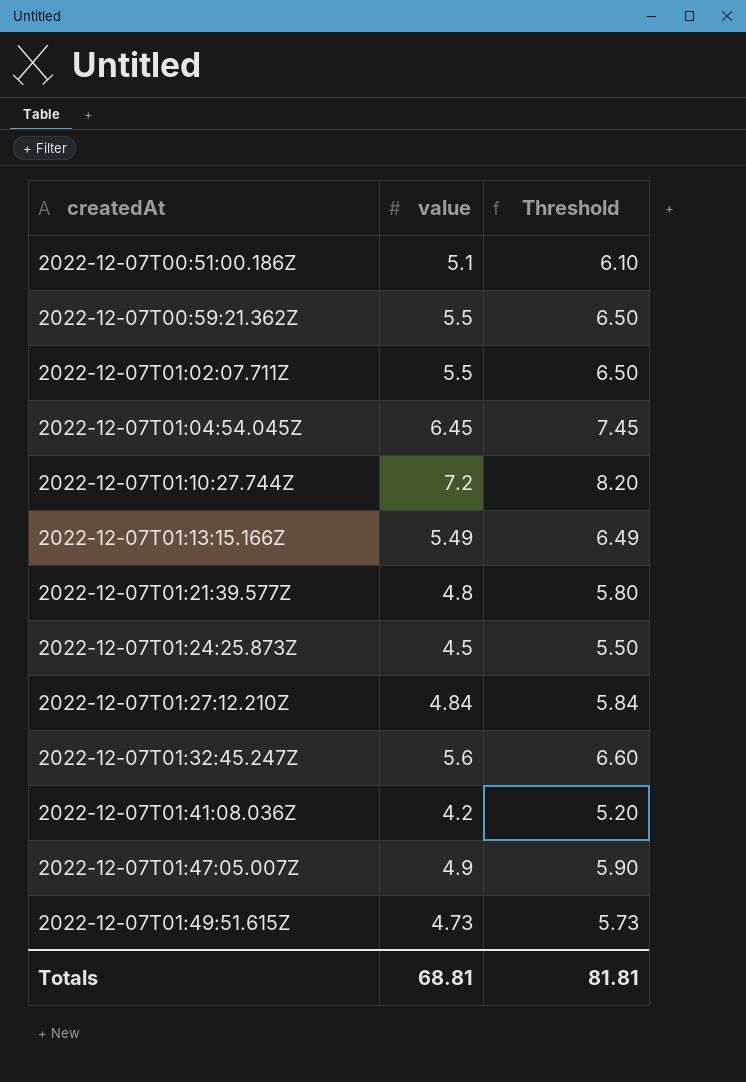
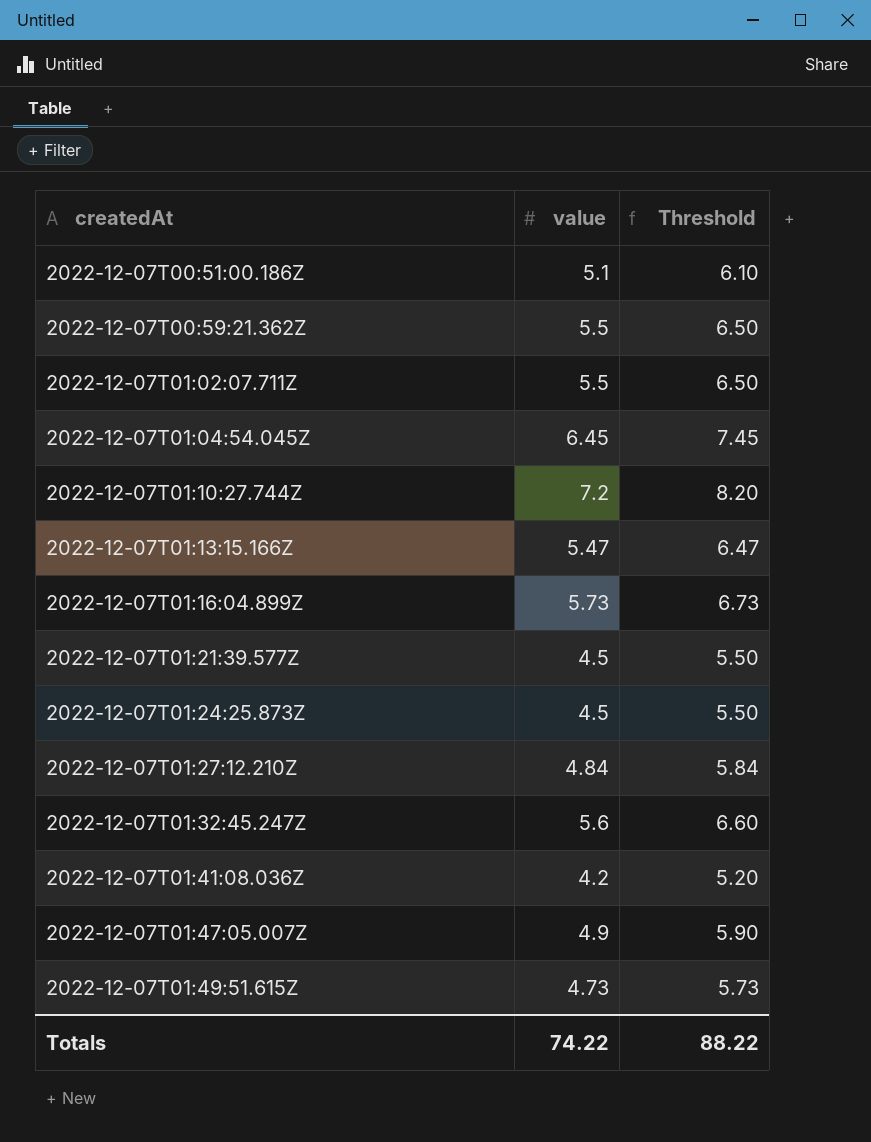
2022-12-07T01:13:15.166Z | value: 5.49 -> 5.47
2022-12-07T01:13:15.166Z | Threshold: 6.49 -> 6.47
row 2022-12-07T01:16:04.899Z: none -> 5.73 | 6.73
2022-12-07T01:21:39.577Z | value: 4.8 -> 4.5
2022-12-07T01:21:39.577Z | Threshold: 5.80 -> 5.50
Totals | value: 68.81 -> 74.22
Totals | Threshold: 81.81 -> 88.22

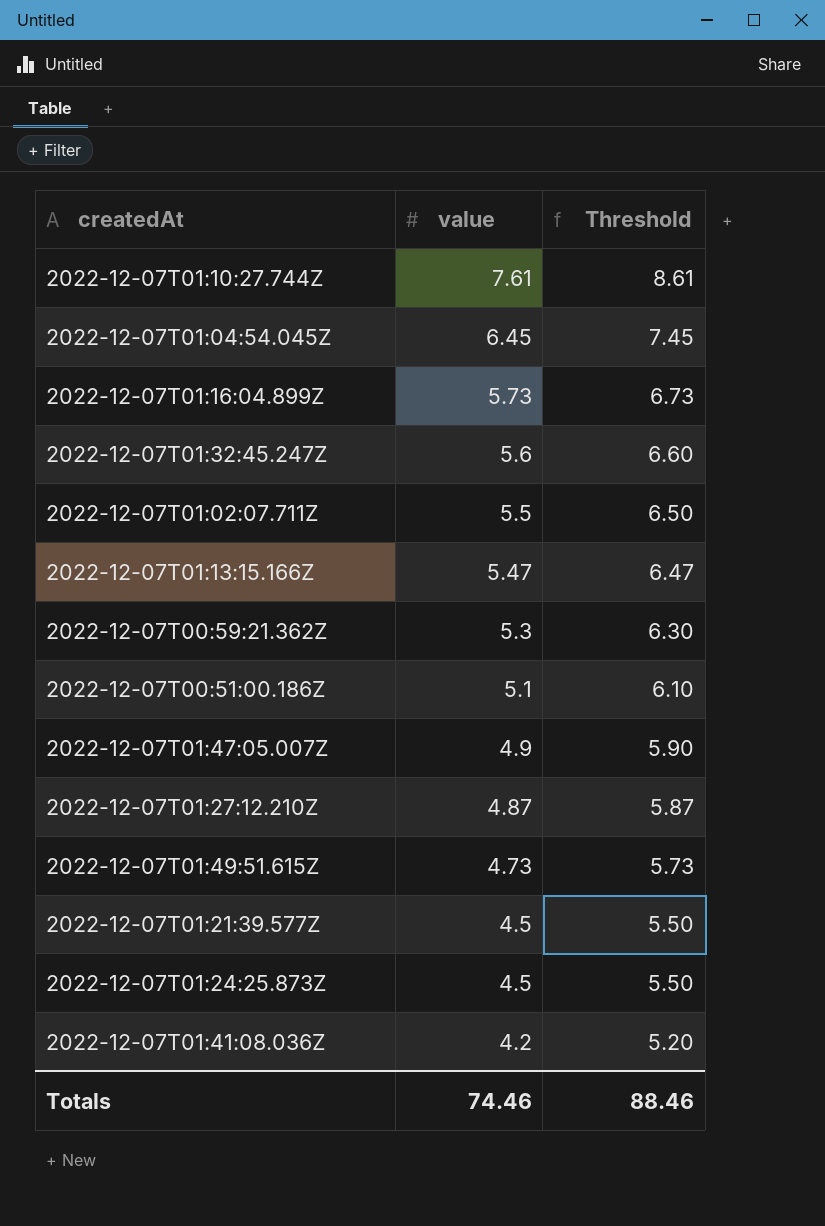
row order: createdAt ascending -> value descending
2022-12-07T01:10:27.744Z | value: 7.2 -> 7.61
2022-12-07T01:10:27.744Z | Threshold: 8.20 -> 8.61
2022-12-07T00:59:21.362Z | value: 5.5 -> 5.3
2022-12-07T00:59:21.362Z | Threshold: 6.50 -> 6.30
2022-12-07T01:27:12.210Z | value: 4.84 -> 4.87
2022-12-07T01:27:12.210Z | Threshold: 5.84 -> 5.87
Totals | value: 74.22 -> 74.46
Totals | Threshold: 88.22 -> 88.46

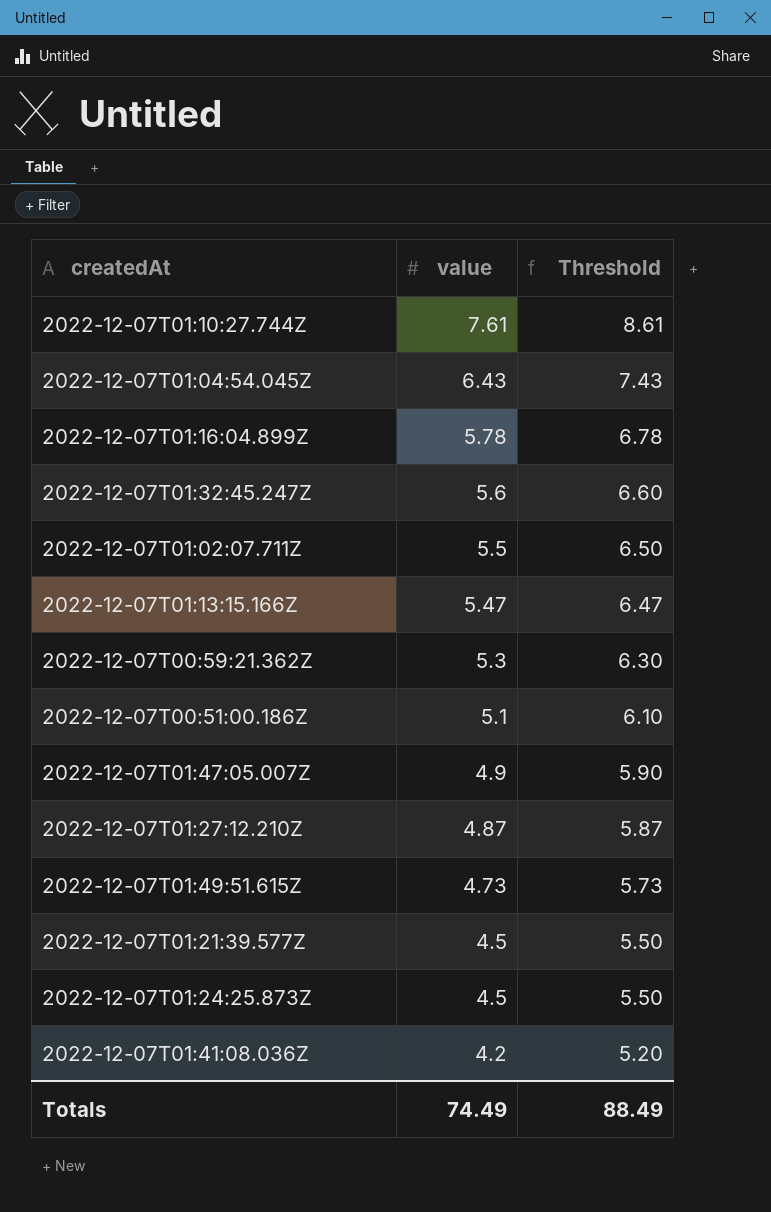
2022-12-07T01:04:54.045Z | value: 6.45 -> 6.43
2022-12-07T01:04:54.045Z | Threshold: 7.45 -> 7.43
2022-12-07T01:16:04.899Z | value: 5.73 -> 5.78
2022-12-07T01:16:04.899Z | Threshold: 6.73 -> 6.78
Totals | value: 74.46 -> 74.49
Totals | Threshold: 88.46 -> 88.49

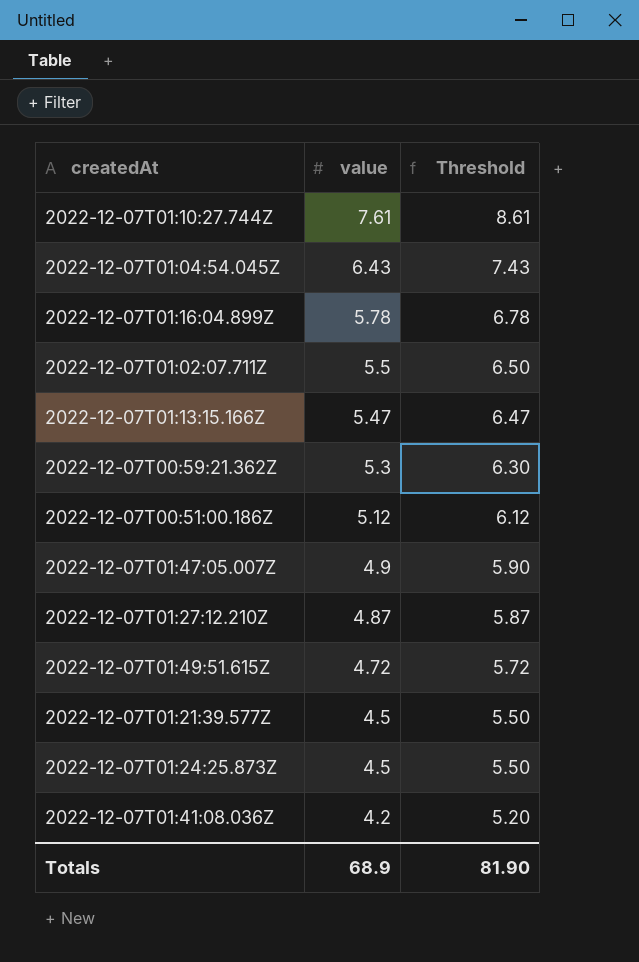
row 2022-12-07T01:32:45.247Z: 5.6 | 6.60 -> none
2022-12-07T00:51:00.186Z | value: 5.1 -> 5.12
2022-12-07T00:51:00.186Z | Threshold: 6.10 -> 6.12
2022-12-07T01:49:51.615Z | value: 4.73 -> 4.72
2022-12-07T01:49:51.615Z | Threshold: 5.73 -> 5.72
Totals | value: 74.49 -> 68.9
Totals | Threshold: 88.49 -> 81.90

